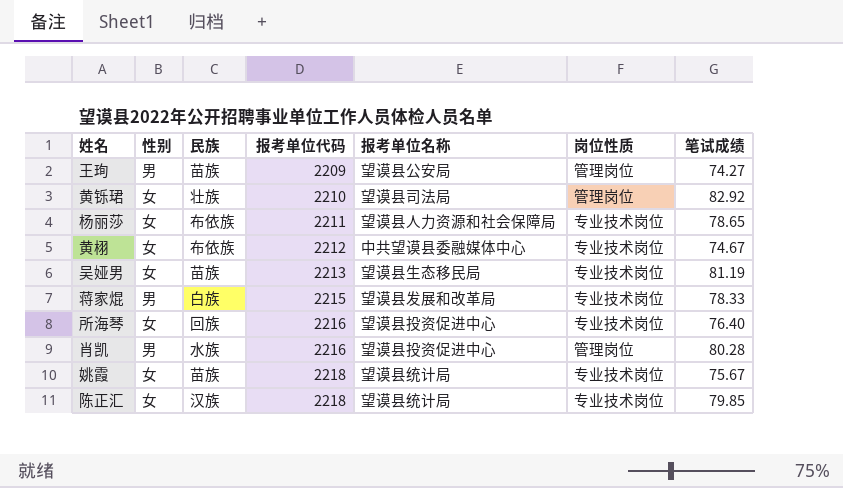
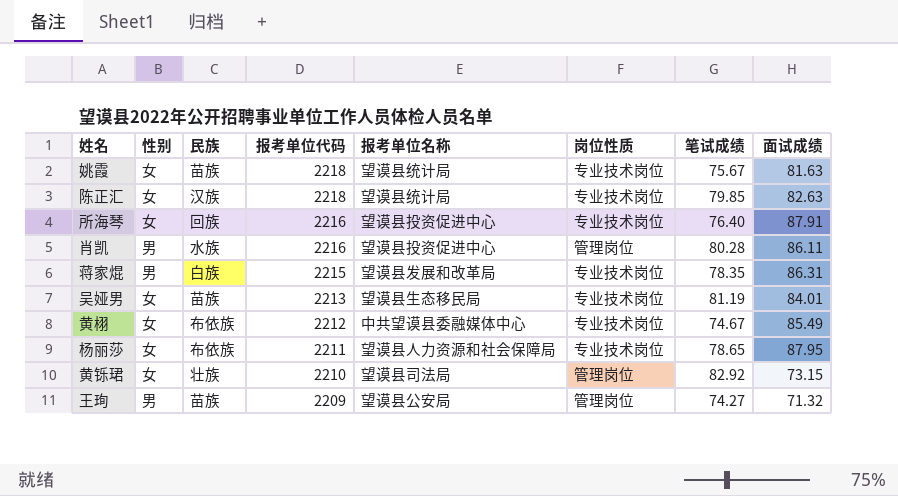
row order: 报考单位代码 ascending -> 报考单位代码 descending
column 面试成绩 | position: none -> 8
蒋家焜 | 笔试成绩: 78.33 -> 78.35

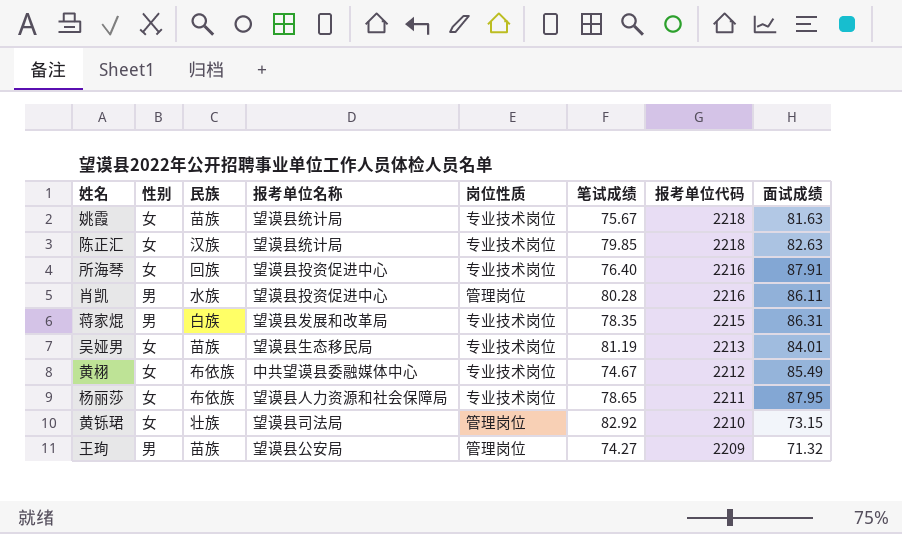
column 报考单位代码 | position: 4 -> 7

